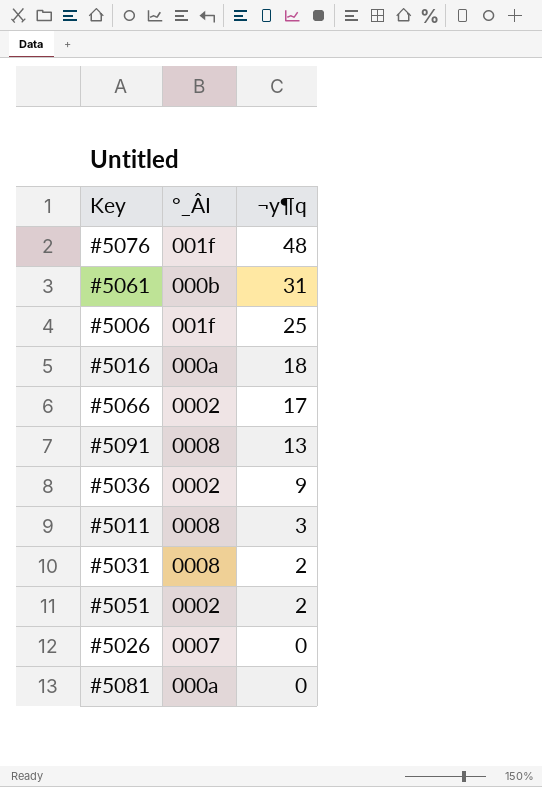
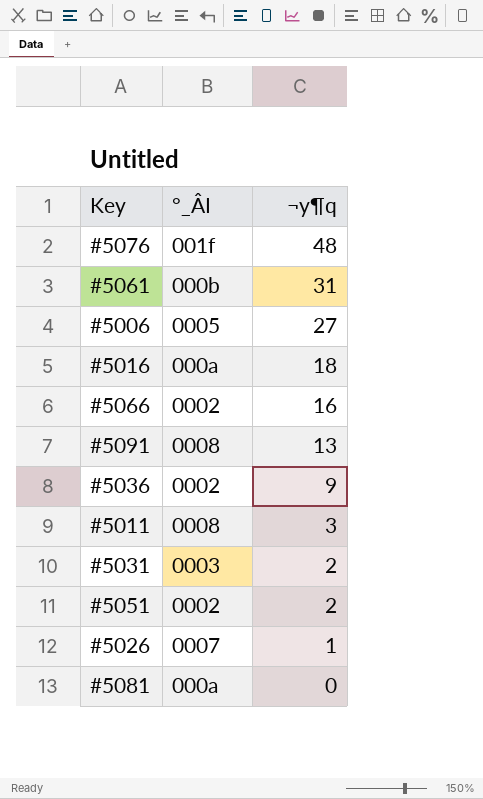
#5006 | °_ÂI: 001f -> 0005
#5006 | ¬y¶q: 25 -> 27
#5066 | ¬y¶q: 17 -> 16
#5031 | °_ÂI: 0008 -> 0003
#5026 | ¬y¶q: 0 -> 1

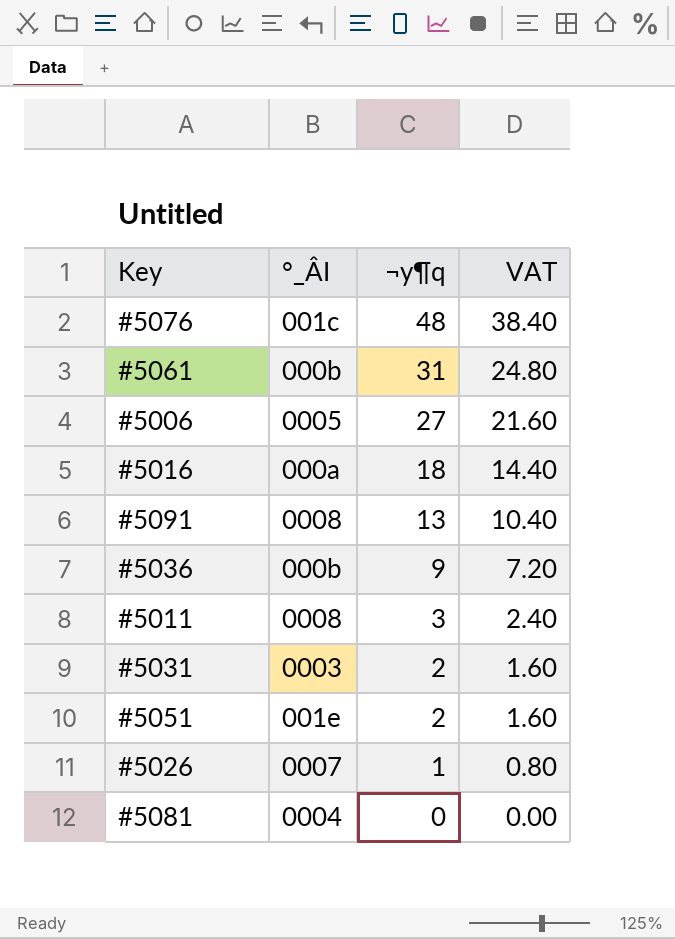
column VAT | formula: none -> [¬y¶q] * 0.8
row #5066: 0002 | 16 -> none
#5076 | °_ÂI: 001f -> 001c
#5036 | °_ÂI: 0002 -> 000b
#5051 | °_ÂI: 0002 -> 001e
#5081 | °_ÂI: 000a -> 0004

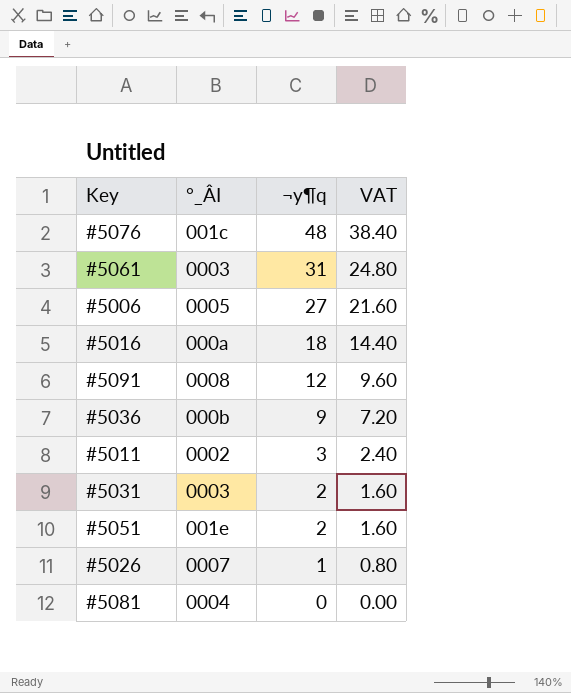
#5061 | °_ÂI: 000b -> 0003
#5091 | ¬y¶q: 13 -> 12
#5091 | VAT: 10.40 -> 9.60
#5011 | °_ÂI: 0008 -> 0002

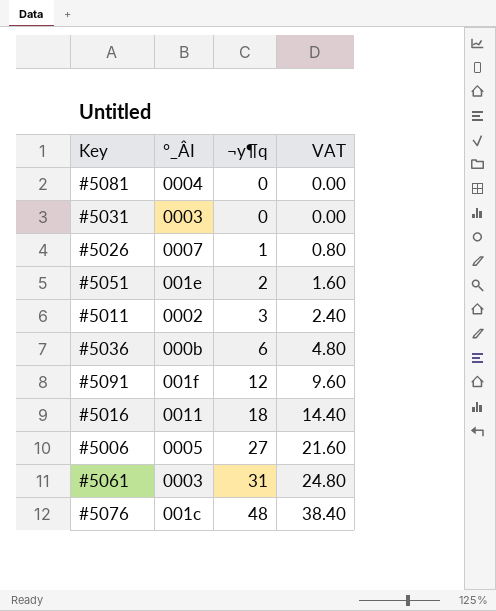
row order: ¬y¶q descending -> ¬y¶q ascending
#5031 | ¬y¶q: 2 -> 0
#5031 | VAT: 1.60 -> 0.00
#5036 | ¬y¶q: 9 -> 6
#5036 | VAT: 7.20 -> 4.80
#5091 | °_ÂI: 0008 -> 001f
#5016 | °_ÂI: 000a -> 0011

